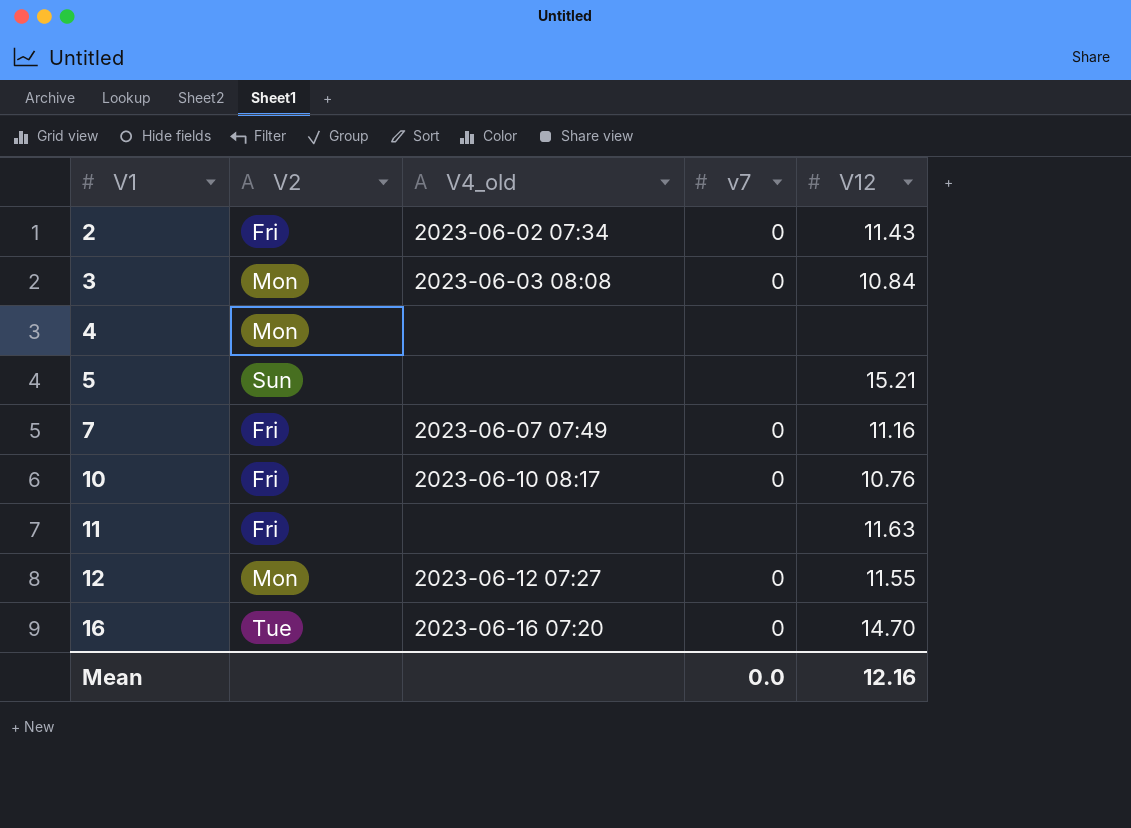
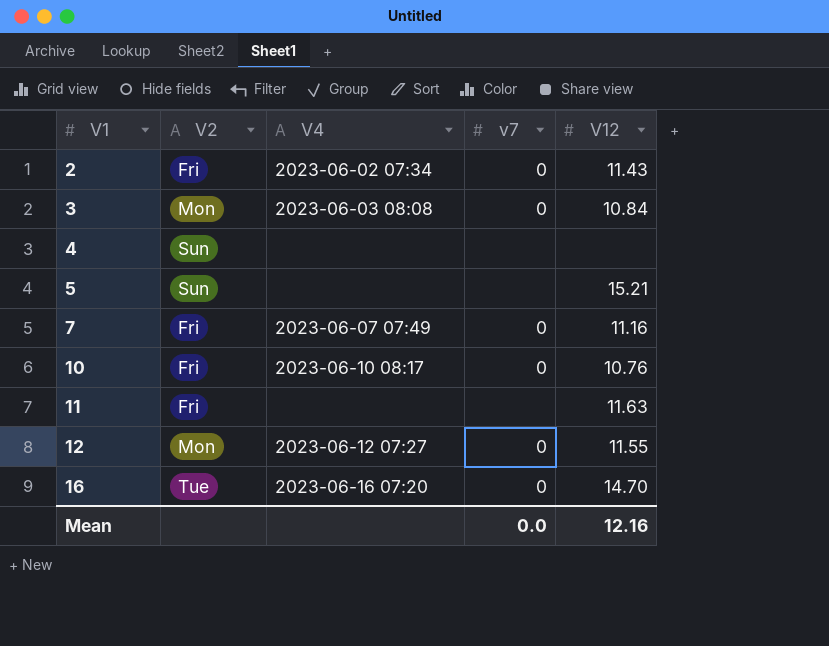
column name: V4_old -> V4
4 | V2: Mon -> Sun

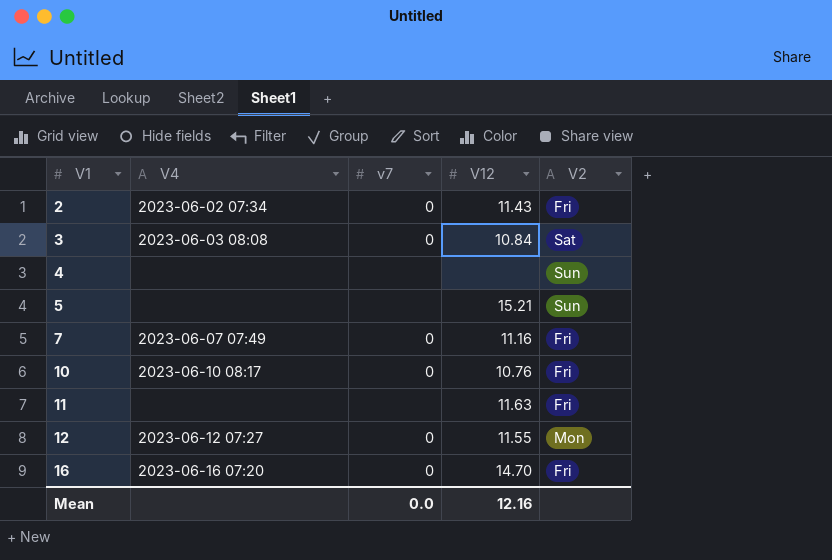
column V2 | position: 2 -> 5
3 | V2: Mon -> Sat
16 | V2: Tue -> Fri

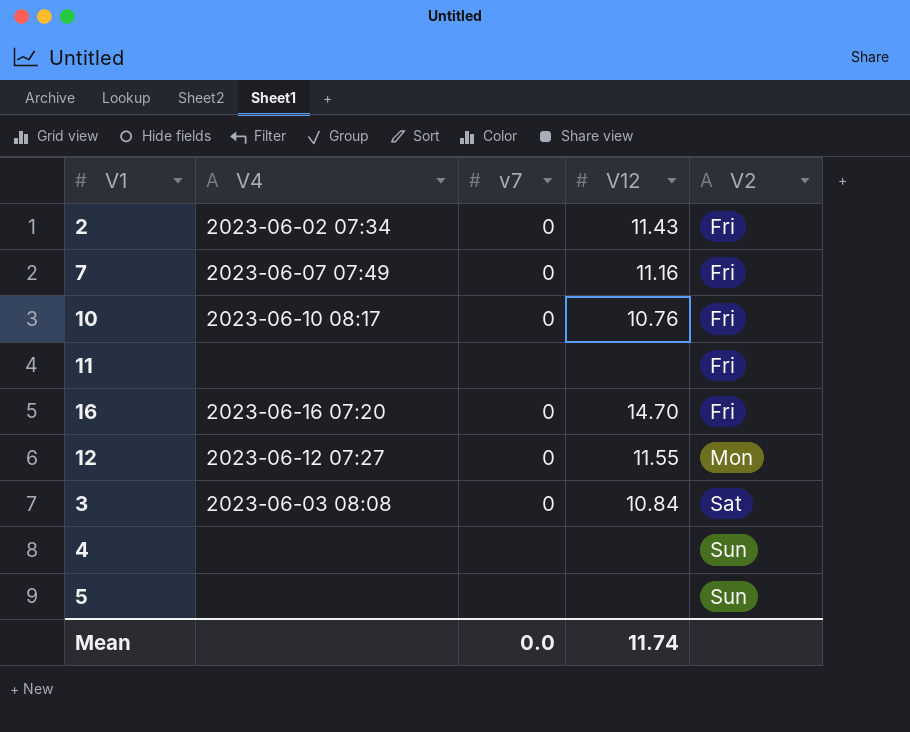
row order: V1 ascending -> V2 ascending
11 | V12: 11.63 -> none
5 | V12: 15.21 -> none
Mean | V12: 12.16 -> 11.74

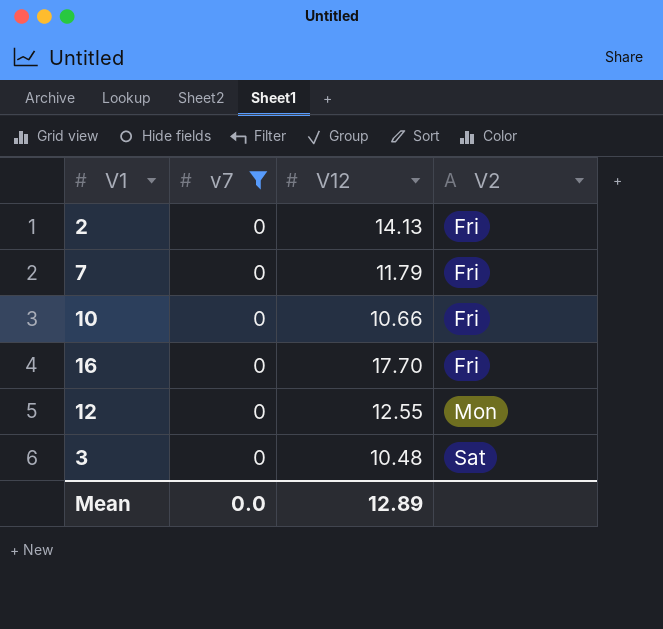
filter: none -> v7 = 0
column V4 | position: 2 -> none
2 | V12: 11.43 -> 14.13
7 | V12: 11.16 -> 11.79
10 | V12: 10.76 -> 10.66
16 | V12: 14.70 -> 17.70
12 | V12: 11.55 -> 12.55
3 | V12: 10.84 -> 10.48
Mean | V12: 11.74 -> 12.89

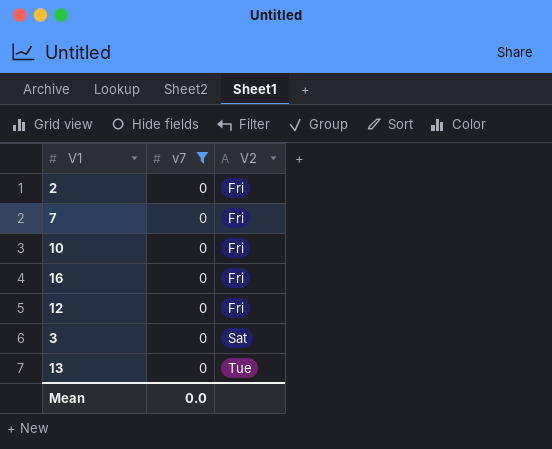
column V12 | position: 3 -> none
12 | V2: Mon -> Fri
row 13: none -> 0 | Tue

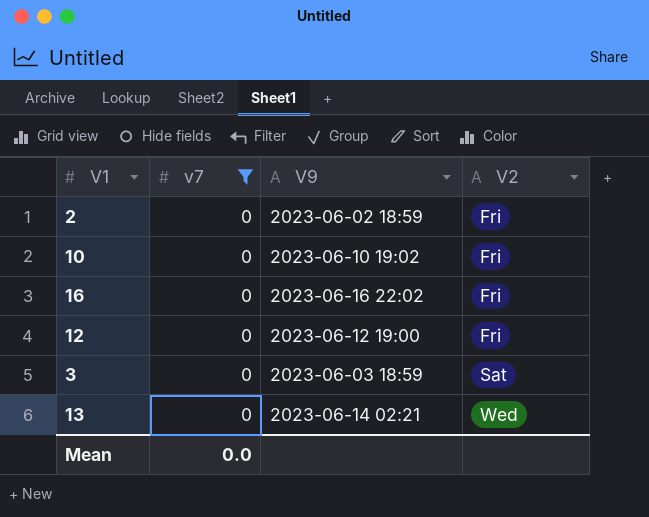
column V9 | position: none -> 3
row 7: 0 | Fri -> none
13 | V2: Tue -> Wed

